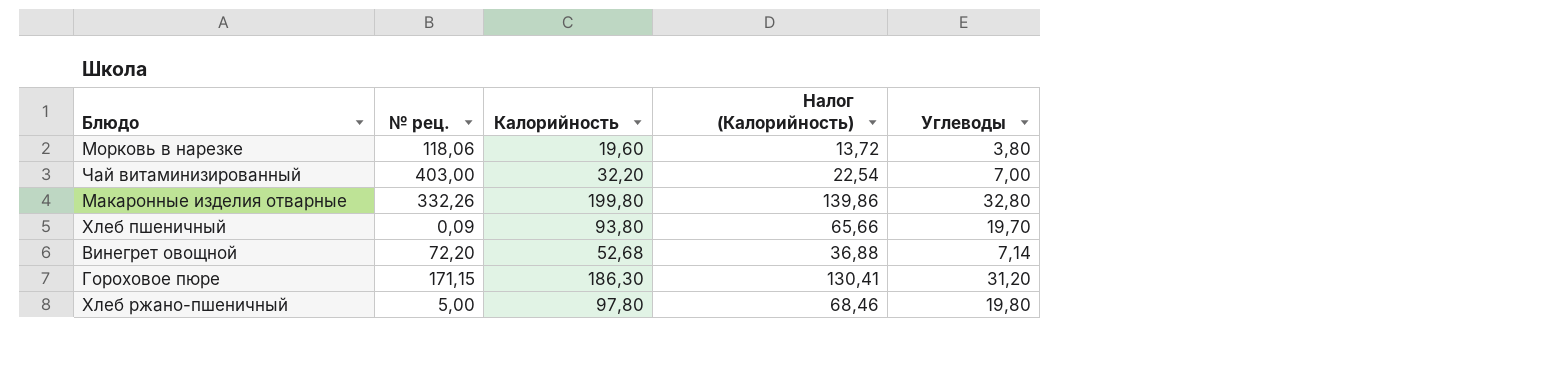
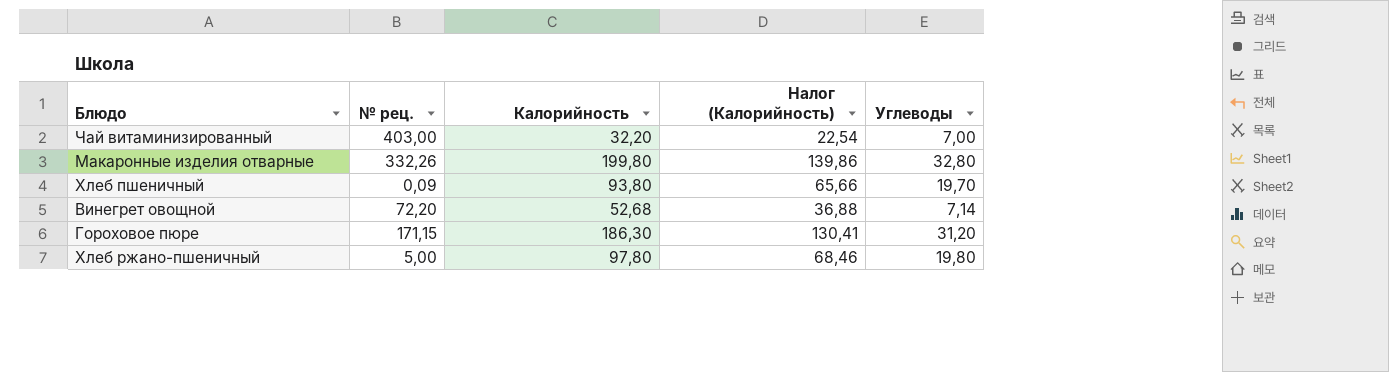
row Морковь в нарезке: 118,06 | 19,60 | 13,72 | 3,80 -> none

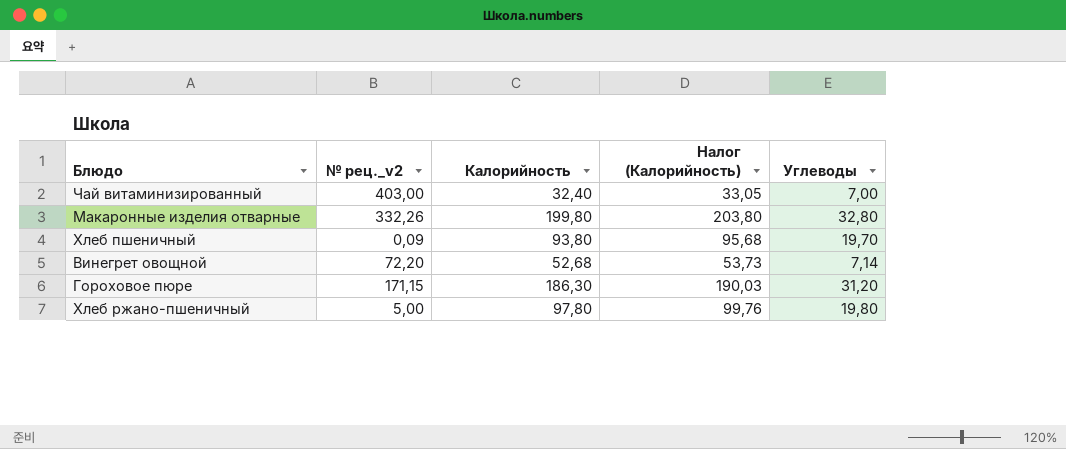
column name: № рец. -> № рец._v2
column Налог (Калорийность) | formula: [Калорийность] * 0,7 -> [Калорийность] * 1,02
Чай витаминизированный | Калорийность: 32,20 -> 32,40

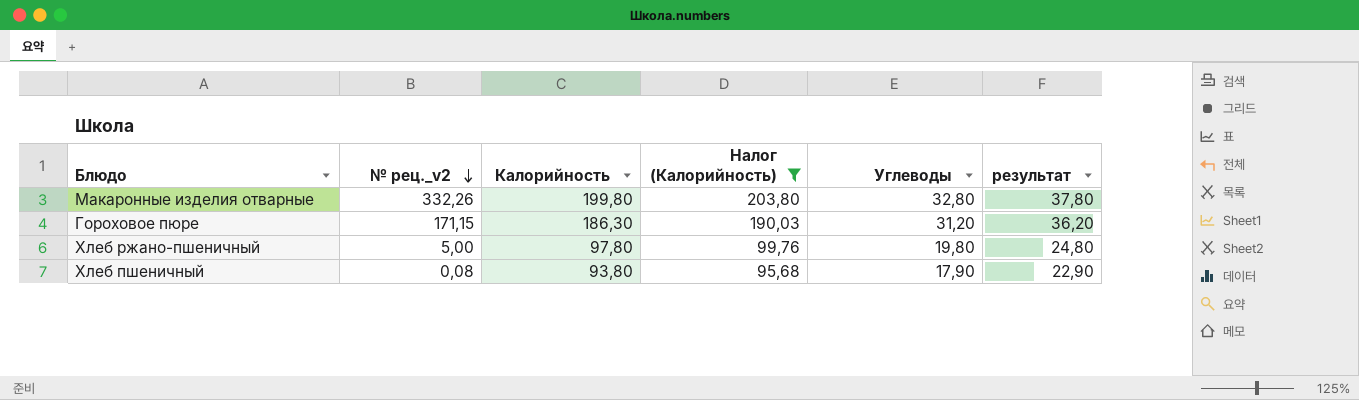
filter: none -> Налог (Калорийность) >= 95,68
row order: none -> № рец._v2 descending
column результат | formula: none -> [Углеводы] + 5
Хлеб пшеничный | № рец._v2: 0,09 -> 0,08
Хлеб пшеничный | Углеводы: 19,70 -> 17,90

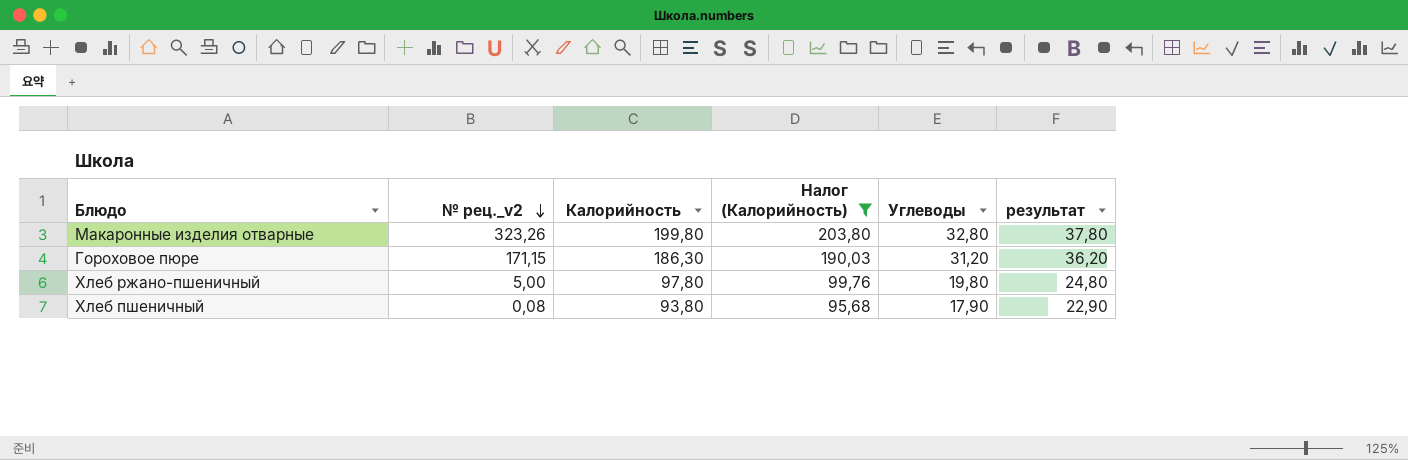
Макаронные изделия отварные | № рец._v2: 332,26 -> 323,26

